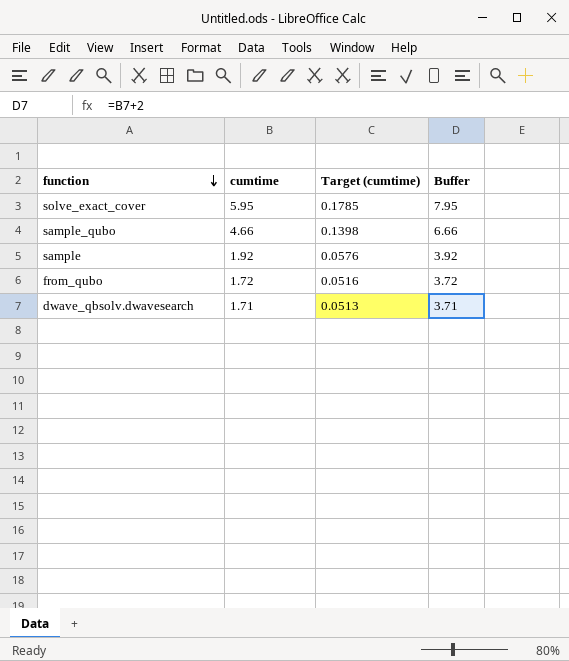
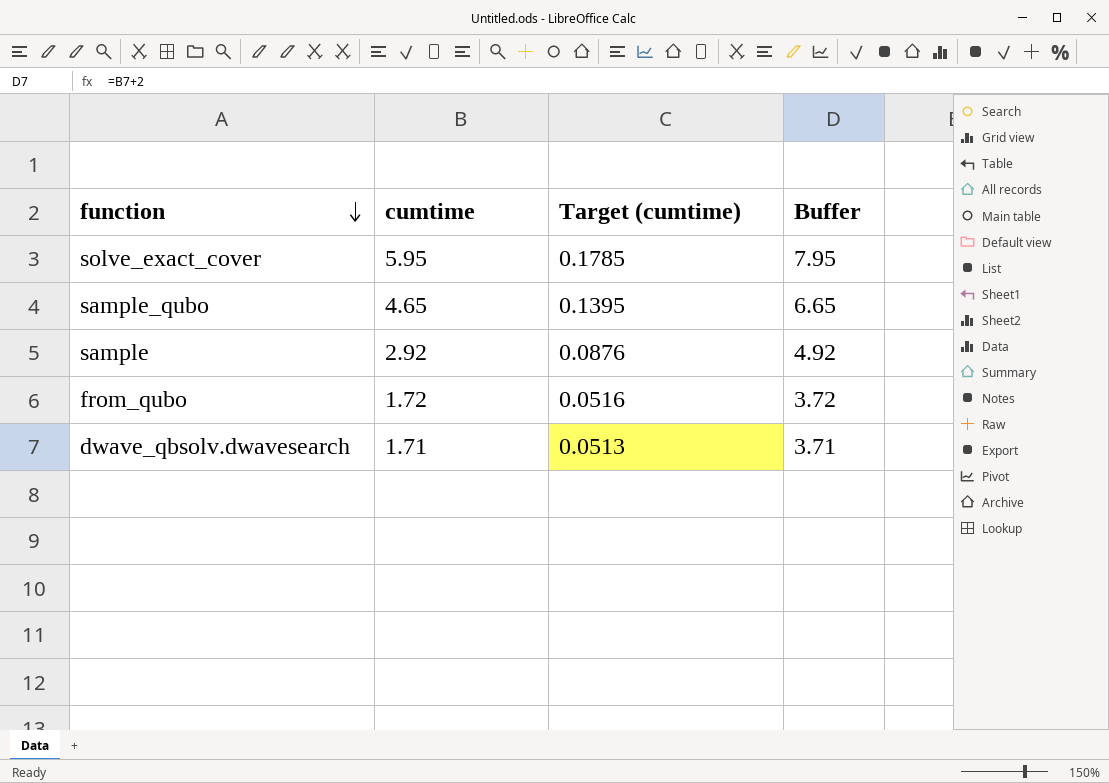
sample_qubo | cumtime: 4.66 -> 4.65
sample_qubo | Target (cumtime): 0.1398 -> 0.1395
sample_qubo | Buffer: 6.66 -> 6.65
sample | cumtime: 1.92 -> 2.92
sample | Target (cumtime): 0.0576 -> 0.0876
sample | Buffer: 3.92 -> 4.92

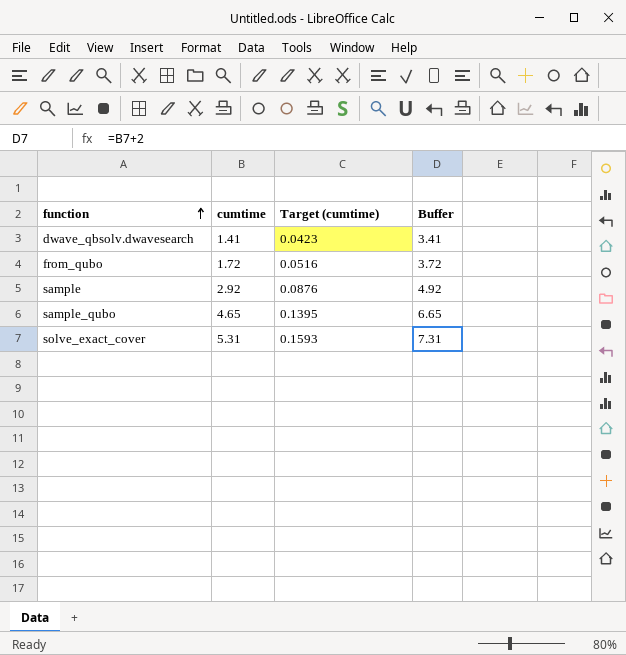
row order: function descending -> function ascending
dwave_qbsolv.dwavesearch | cumtime: 1.71 -> 1.41
dwave_qbsolv.dwavesearch | Target (cumtime): 0.0513 -> 0.0423
dwave_qbsolv.dwavesearch | Buffer: 3.71 -> 3.41
solve_exact_cover | cumtime: 5.95 -> 5.31
solve_exact_cover | Target (cumtime): 0.1785 -> 0.1593
solve_exact_cover | Buffer: 7.95 -> 7.31

